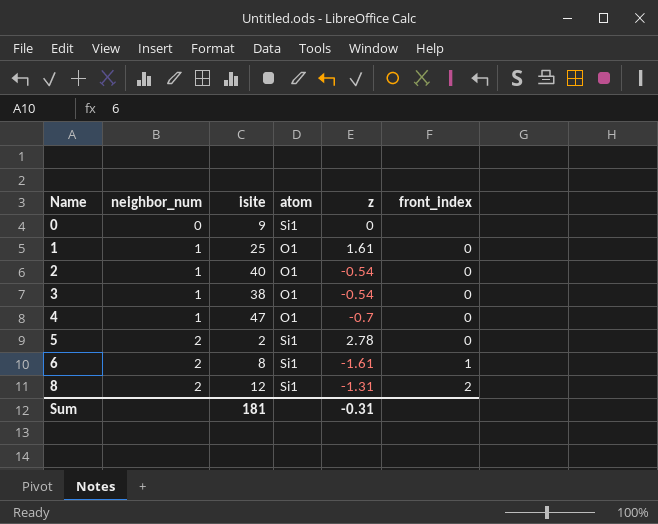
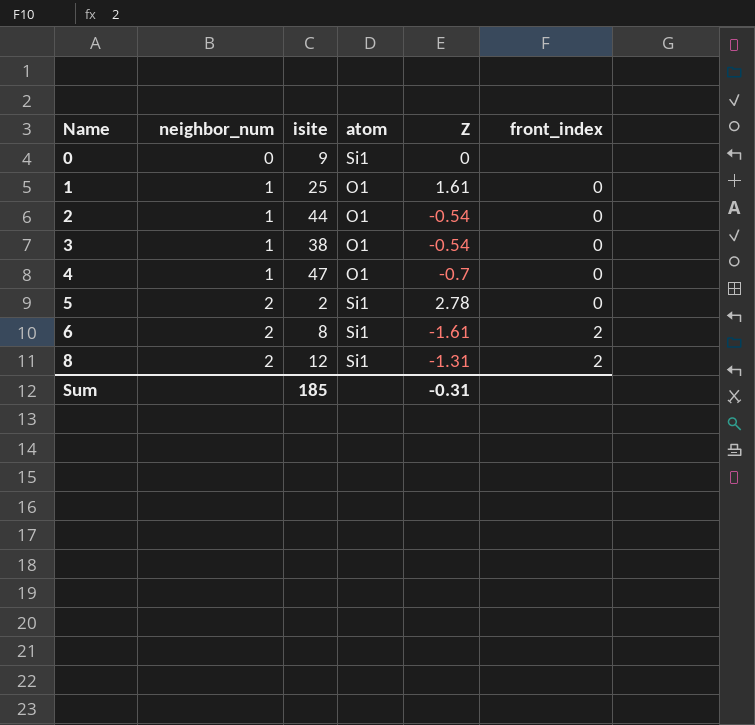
column name: z -> Z
2 | isite: 40 -> 44
6 | front_index: 1 -> 2
Sum | isite: 181 -> 185

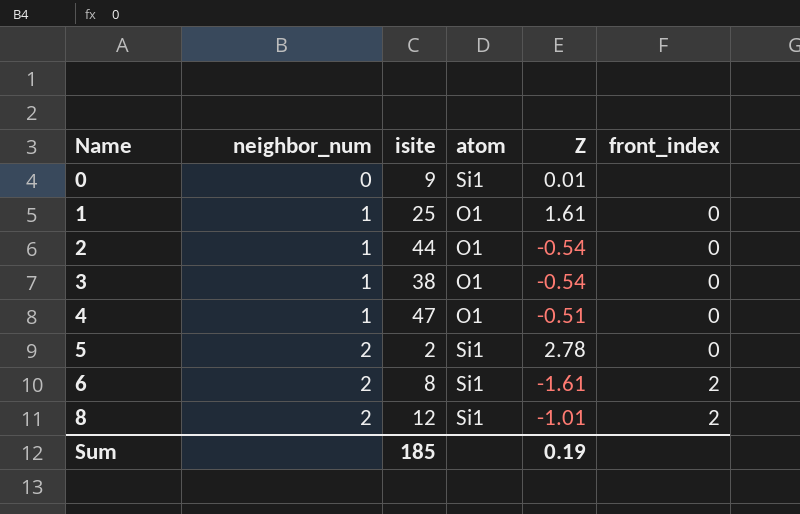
0 | Z: 0 -> 0.01
4 | Z: -0.7 -> -0.51
8 | Z: -1.31 -> -1.01
Sum | Z: -0.31 -> 0.19

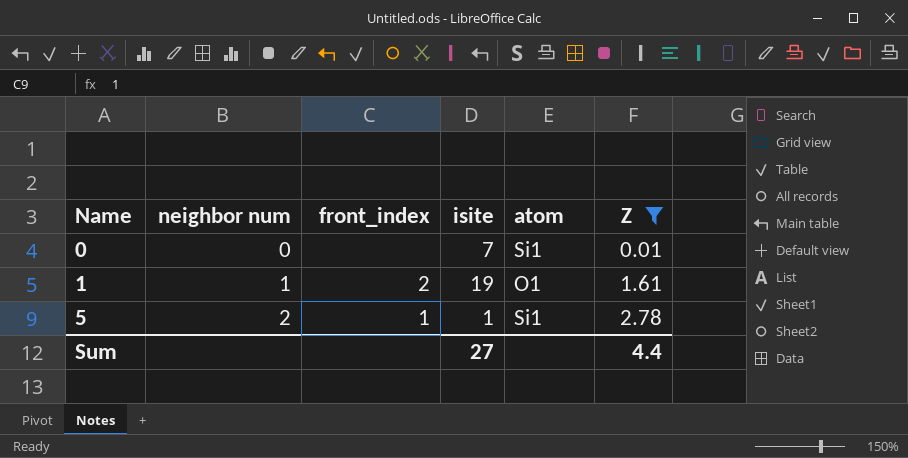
filter: none -> Z >= 0.01
column name: neighbor_num -> neighbor num
column front_index | position: 6 -> 3
0 | isite: 9 -> 7
1 | front_index: 0 -> 2
1 | isite: 25 -> 19
5 | front_index: 0 -> 1
5 | isite: 2 -> 1
Sum | isite: 185 -> 27
Sum | Z: 0.19 -> 4.4

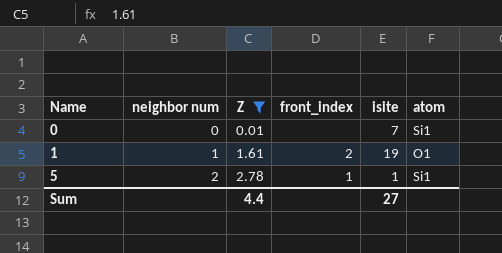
column Z | position: 6 -> 3

